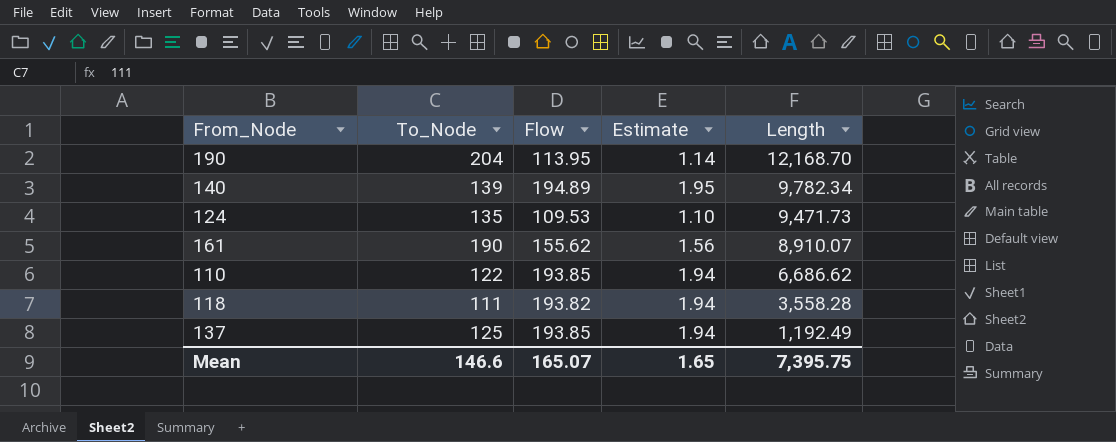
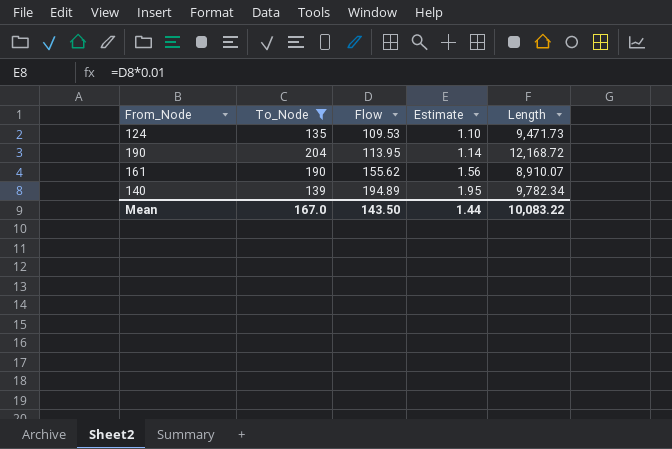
filter: none -> To_Node >= 135
row order: Length descending -> Flow ascending
190 | Length: 12,168.70 -> 12,168.72
Mean | To_Node: 146.6 -> 167.0
Mean | Flow: 165.07 -> 143.50
Mean | Estimate: 1.65 -> 1.44
Mean | Length: 7,395.75 -> 10,083.22

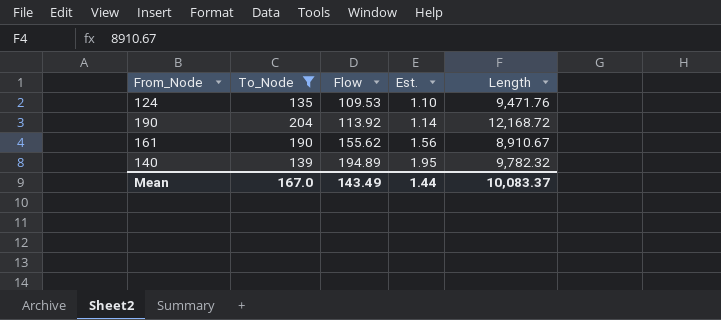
column name: Estimate -> Est.
124 | Length: 9,471.73 -> 9,471.76
190 | Flow: 113.95 -> 113.92
161 | Length: 8,910.07 -> 8,910.67
140 | Length: 9,782.34 -> 9,782.32
Mean | Flow: 143.50 -> 143.49
Mean | Length: 10,083.22 -> 10,083.37

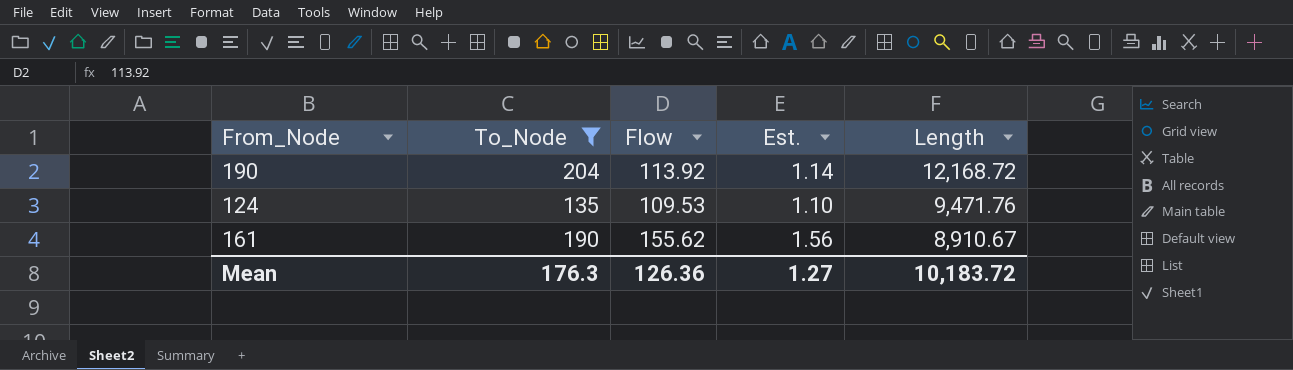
row order: Flow ascending -> Length descending
row 140: 139 | 194.89 | 1.95 | 9,782.32 -> none
Mean | To_Node: 167.0 -> 176.3
Mean | Flow: 143.49 -> 126.36
Mean | Est.: 1.44 -> 1.27
Mean | Length: 10,083.37 -> 10,183.72

